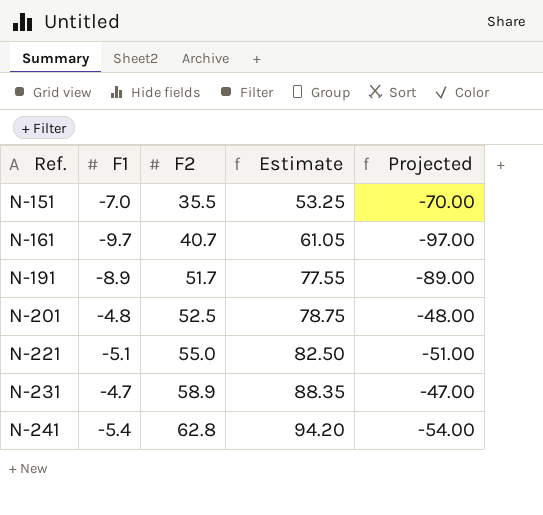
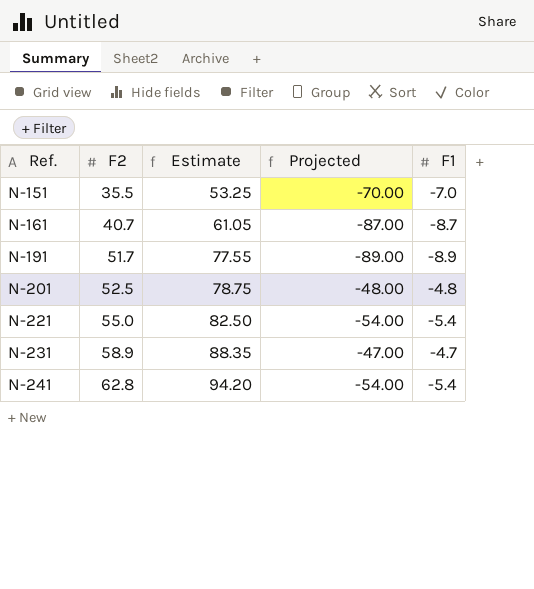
column F1 | position: 2 -> 5
N-161 | Projected: -97.00 -> -87.00
N-161 | F1: -9.7 -> -8.7
N-221 | Projected: -51.00 -> -54.00
N-221 | F1: -5.1 -> -5.4

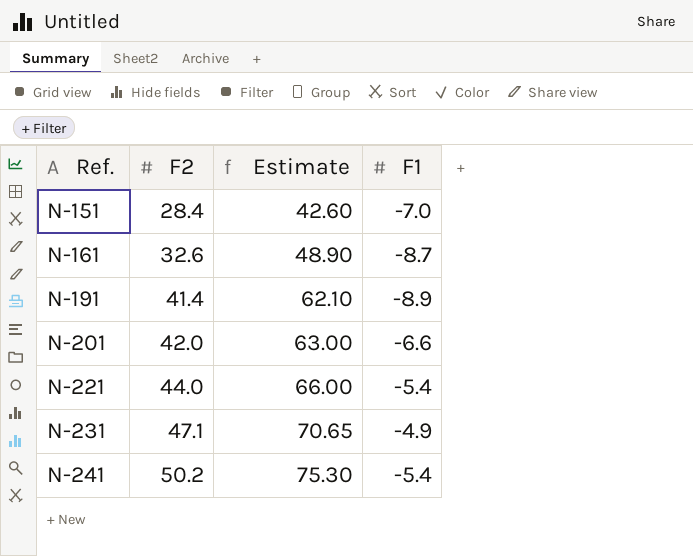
column Projected | formula: [F1] * 10 -> none
N-151 | F2: 35.5 -> 28.4
N-151 | Estimate: 53.25 -> 42.60
N-161 | F2: 40.7 -> 32.6
N-161 | Estimate: 61.05 -> 48.90
N-191 | F2: 51.7 -> 41.4
N-191 | Estimate: 77.55 -> 62.10
N-201 | F2: 52.5 -> 42.0
N-201 | Estimate: 78.75 -> 63.00
N-201 | F1: -4.8 -> -6.6
N-221 | F2: 55.0 -> 44.0
N-221 | Estimate: 82.50 -> 66.00
N-231 | F2: 58.9 -> 47.1
N-231 | Estimate: 88.35 -> 70.65
N-231 | F1: -4.7 -> -4.9
N-241 | F2: 62.8 -> 50.2
N-241 | Estimate: 94.20 -> 75.30

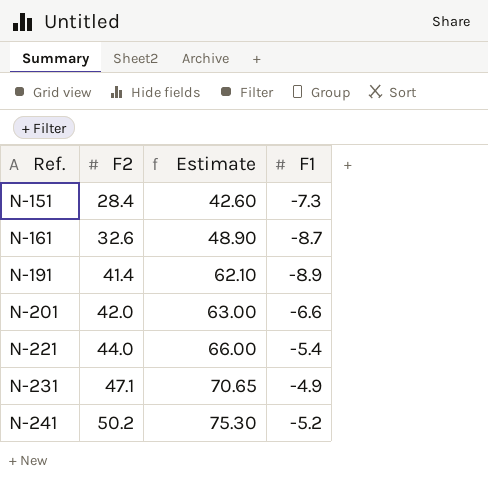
N-151 | F1: -7.0 -> -7.3
N-241 | F1: -5.4 -> -5.2

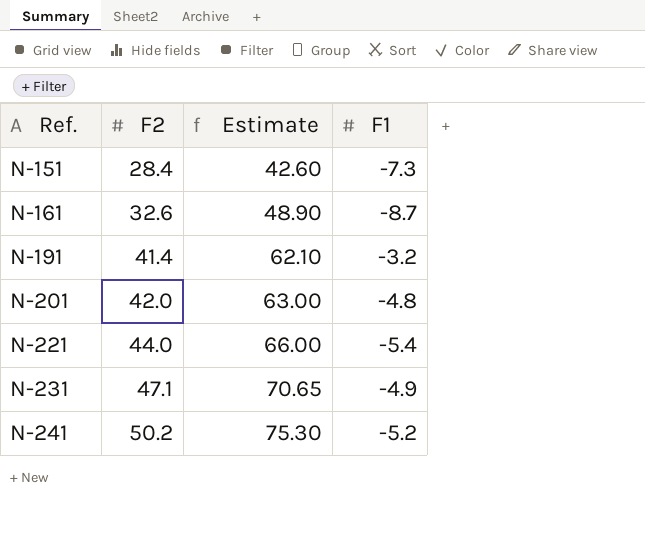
N-191 | F1: -8.9 -> -3.2
N-201 | F1: -6.6 -> -4.8

